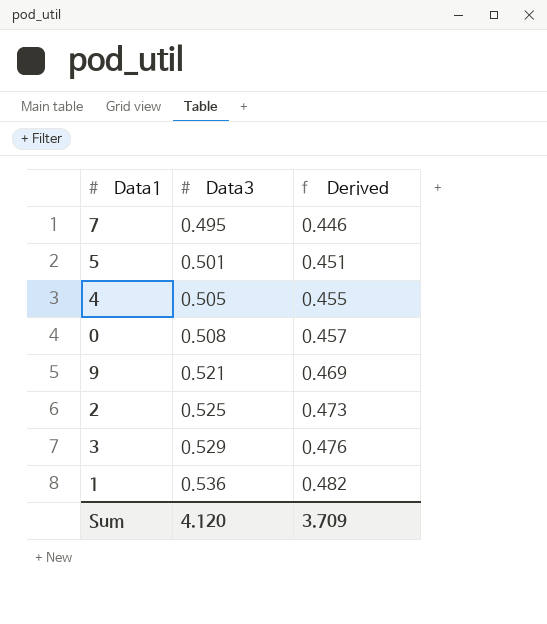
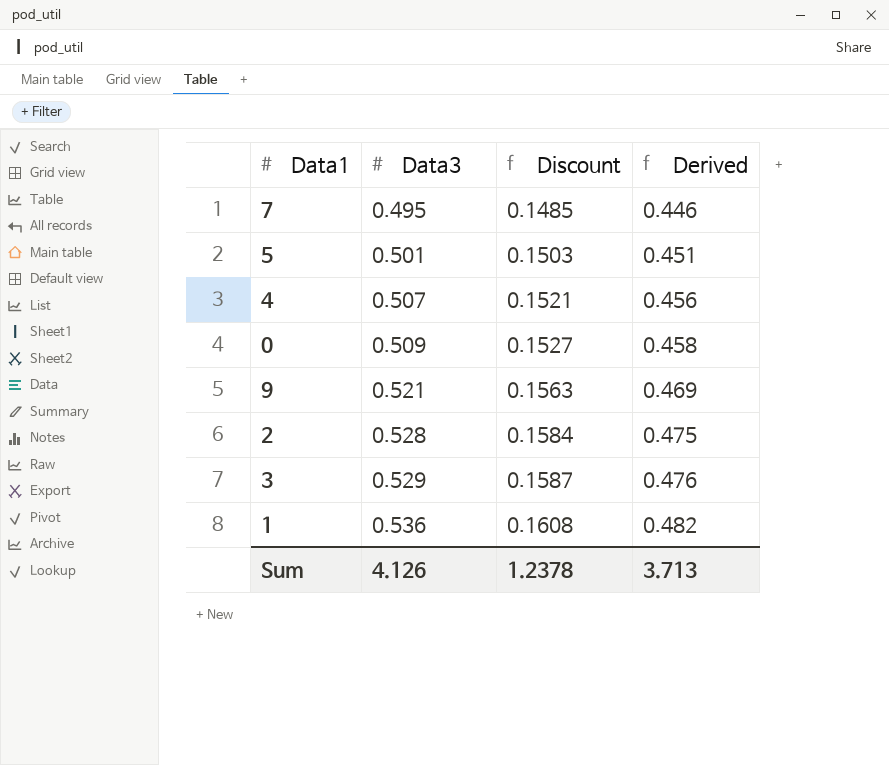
column Discount | formula: none -> [Data3] * 0.3
4 | Data3: 0.505 -> 0.507
4 | Derived: 0.455 -> 0.456
0 | Data3: 0.508 -> 0.509
0 | Derived: 0.457 -> 0.458
2 | Data3: 0.525 -> 0.528
2 | Derived: 0.473 -> 0.475
Sum | Data3: 4.120 -> 4.126
Sum | Derived: 3.709 -> 3.713

